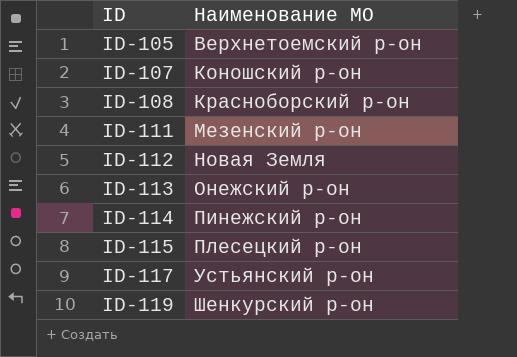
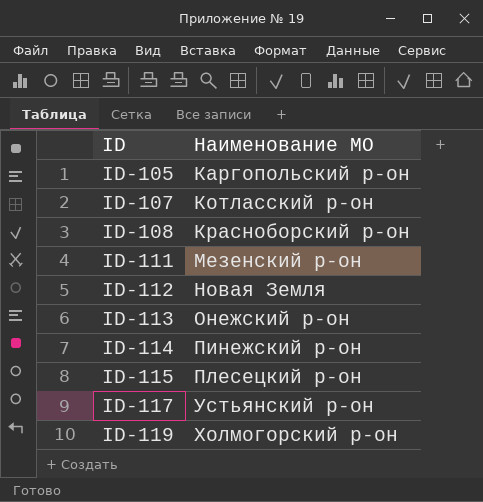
ID-105 | Наименование МО: Верхнетоемский р-он -> Каргопольский р-он
ID-107 | Наименование МО: Коношский р-он -> Котласский р-он
ID-119 | Наименование МО: Шенкурский р-он -> Холмогорский р-он

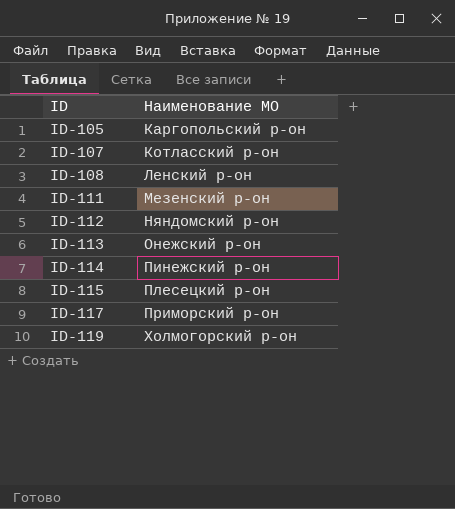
ID-108 | Наименование МО: Красноборский р-он -> Ленский р-он
ID-112 | Наименование МО: Новая Земля -> Няндомский р-он
ID-117 | Наименование МО: Устьянский р-он -> Приморский р-он

